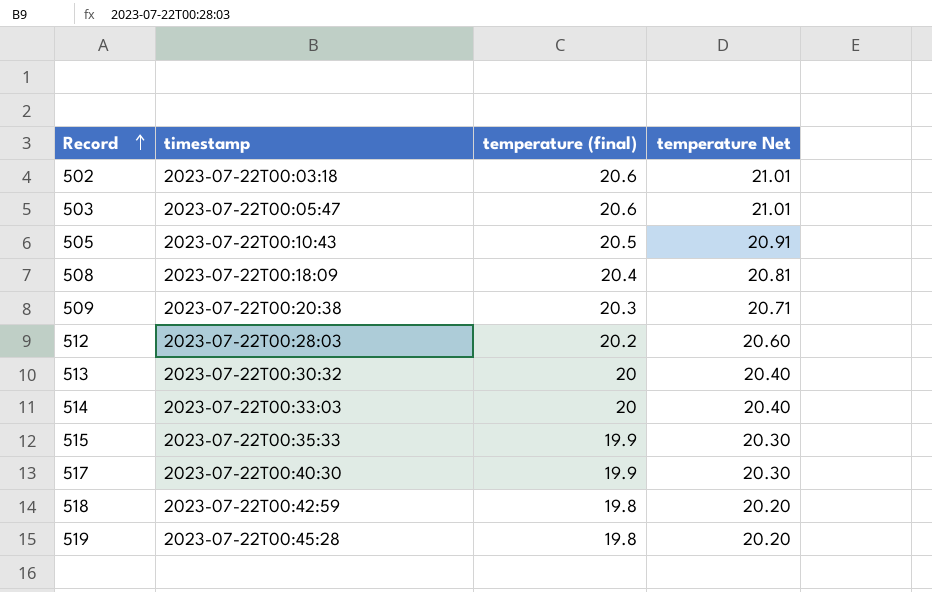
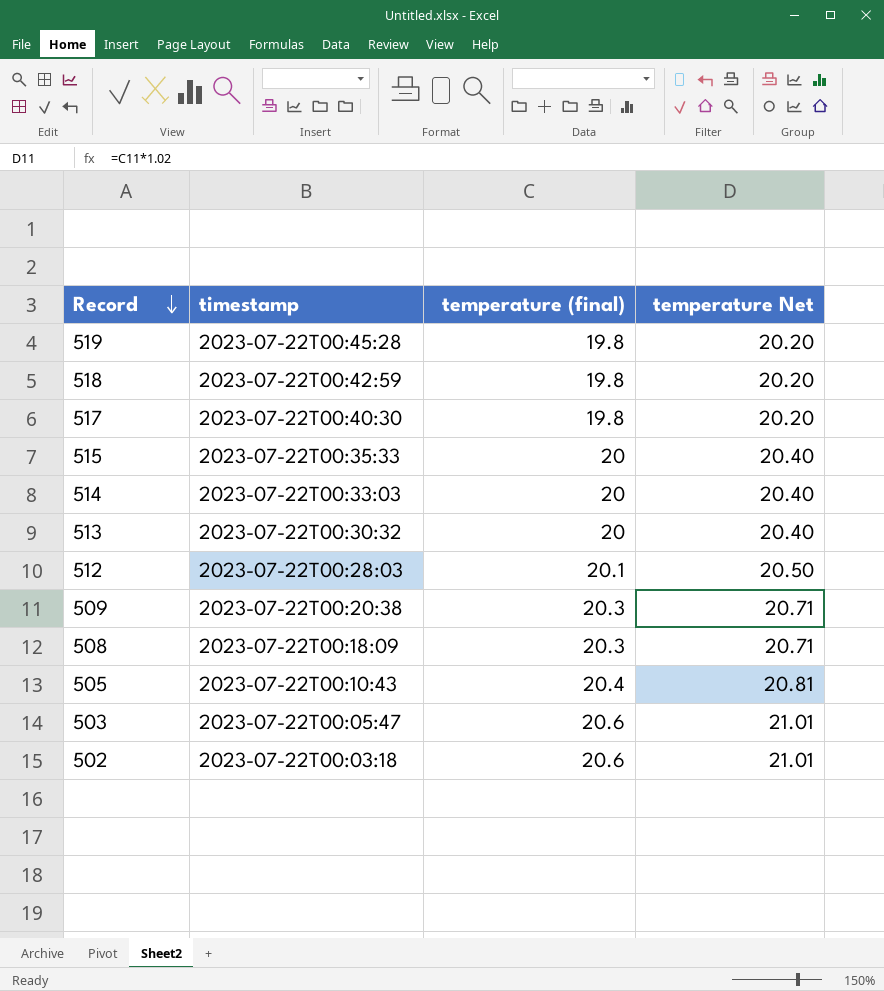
row order: Record ascending -> Record descending
517 | temperature (final): 19.9 -> 19.8
517 | temperature Net: 20.30 -> 20.20
515 | temperature (final): 19.9 -> 20
515 | temperature Net: 20.30 -> 20.40
512 | temperature (final): 20.2 -> 20.1
512 | temperature Net: 20.60 -> 20.50
508 | temperature (final): 20.4 -> 20.3
508 | temperature Net: 20.81 -> 20.71
505 | temperature (final): 20.5 -> 20.4
505 | temperature Net: 20.91 -> 20.81

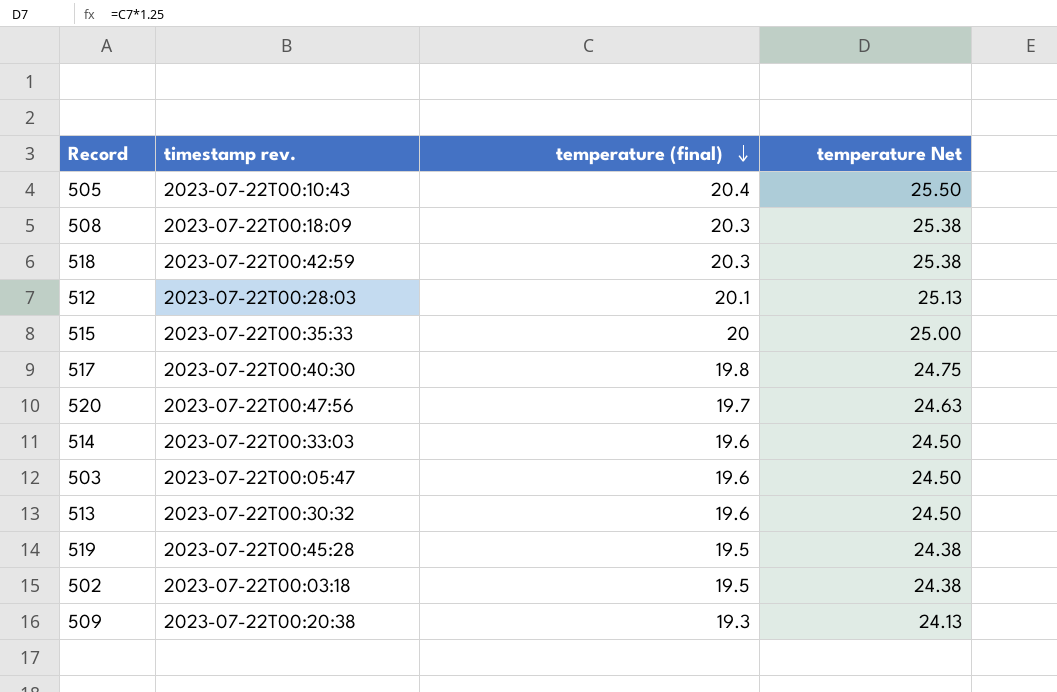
row order: Record descending -> temperature (final) descending
column name: timestamp -> timestamp rev.
column temperature Net | formula: [temperature (final)] * 1.02 -> [temperature (final)] * 1.25
518 | temperature (final): 19.8 -> 20.3
row 520: none -> 2023-07-22T00:47:56 | 19.7 | 24.63
514 | temperature (final): 20 -> 19.6
503 | temperature (final): 20.6 -> 19.6
513 | temperature (final): 20 -> 19.6
519 | temperature (final): 19.8 -> 19.5
502 | temperature (final): 20.6 -> 19.5
509 | temperature (final): 20.3 -> 19.3

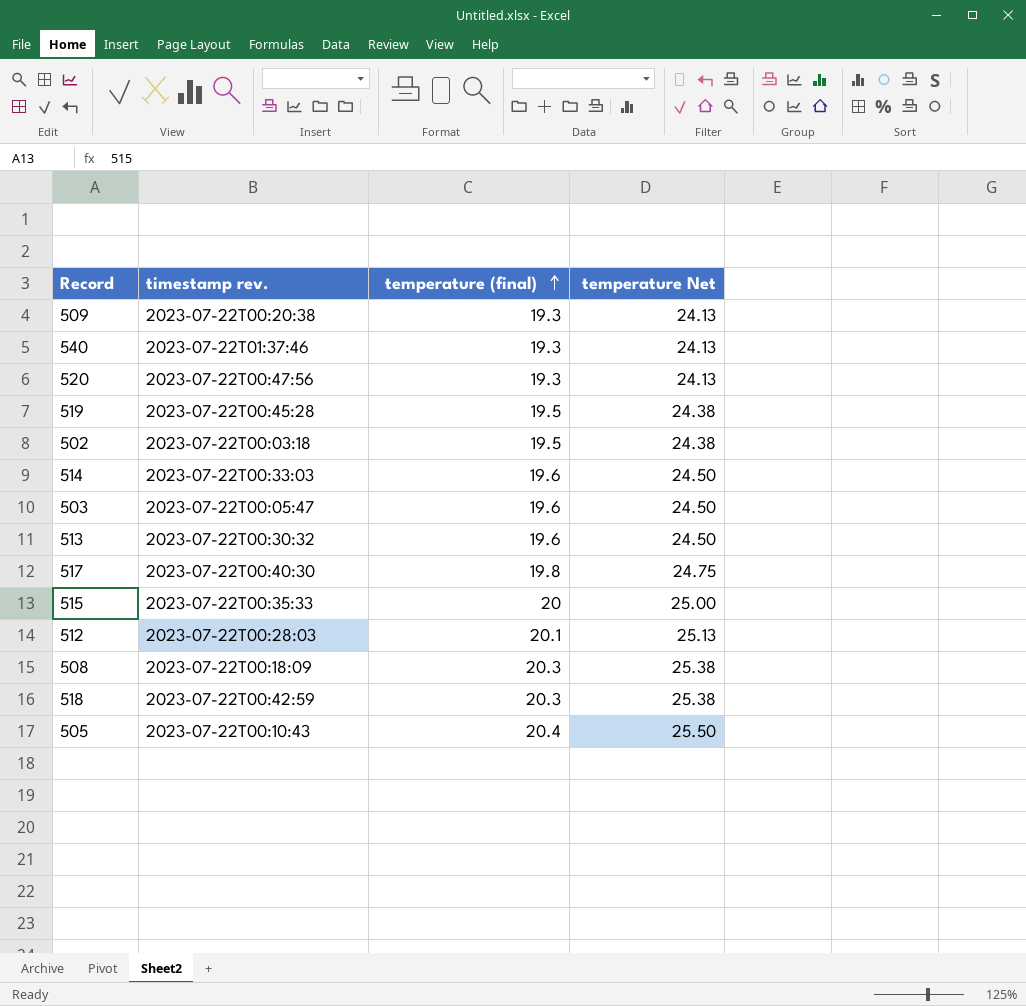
row order: temperature (final) descending -> temperature (final) ascending
row 540: none -> 2023-07-22T01:37:46 | 19.3 | 24.13
520 | temperature (final): 19.7 -> 19.3
520 | temperature Net: 24.63 -> 24.13

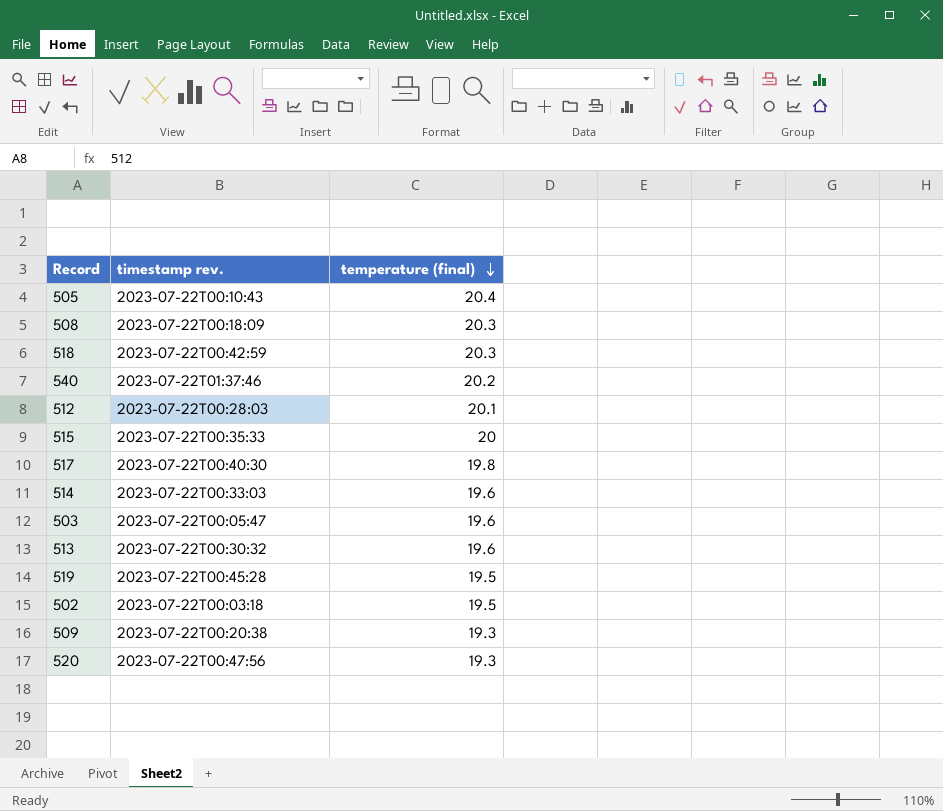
row order: temperature (final) ascending -> temperature (final) descending
column temperature Net | formula: [temperature (final)] * 1.25 -> none
540 | temperature (final): 19.3 -> 20.2

